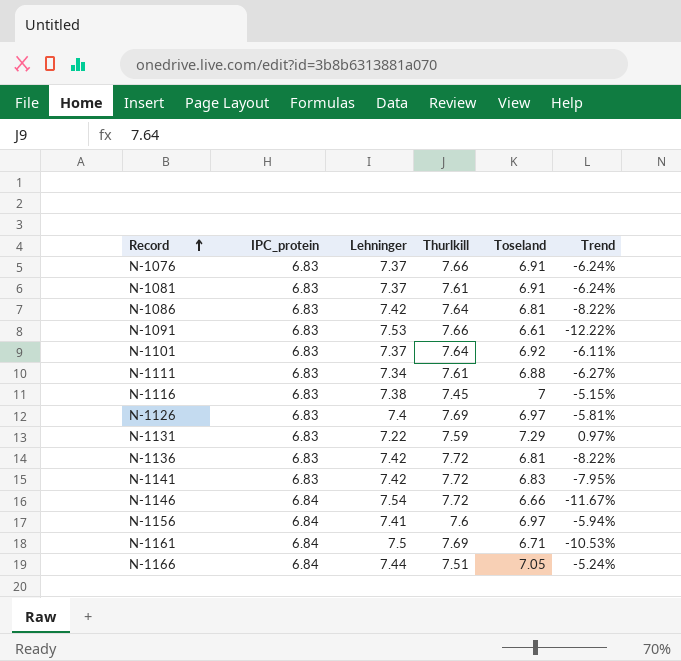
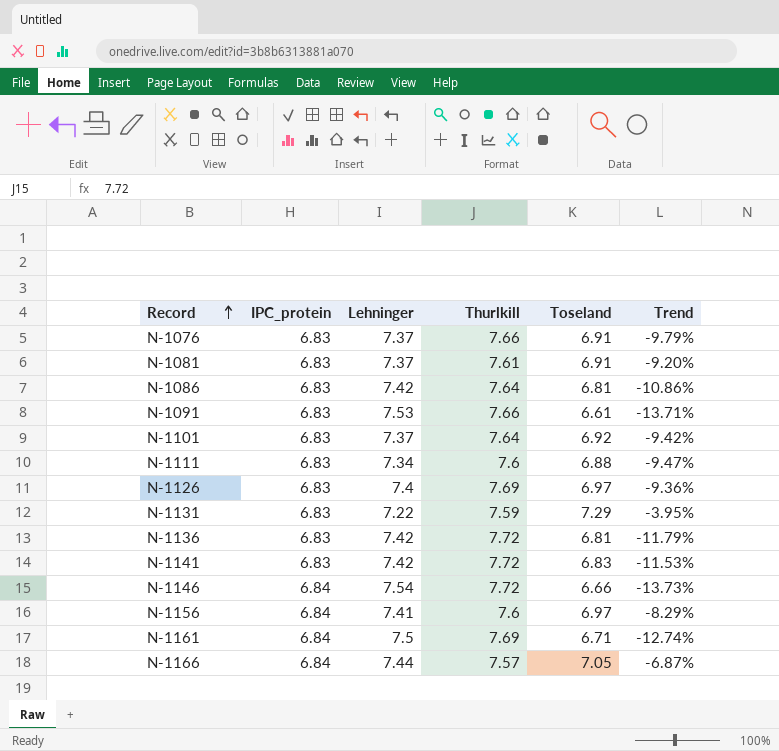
column Trend | formula: ([Toseland] - [Lehninger]) / [Lehninger] -> ([Toseland] - [Thurlkill]) / [Thurlkill]
row N-1116: 6.83 | 7.38 | 7.45 | 7 | -5.15% -> none
N-1111 | Thurlkill: 7.61 -> 7.6
N-1166 | Thurlkill: 7.51 -> 7.57

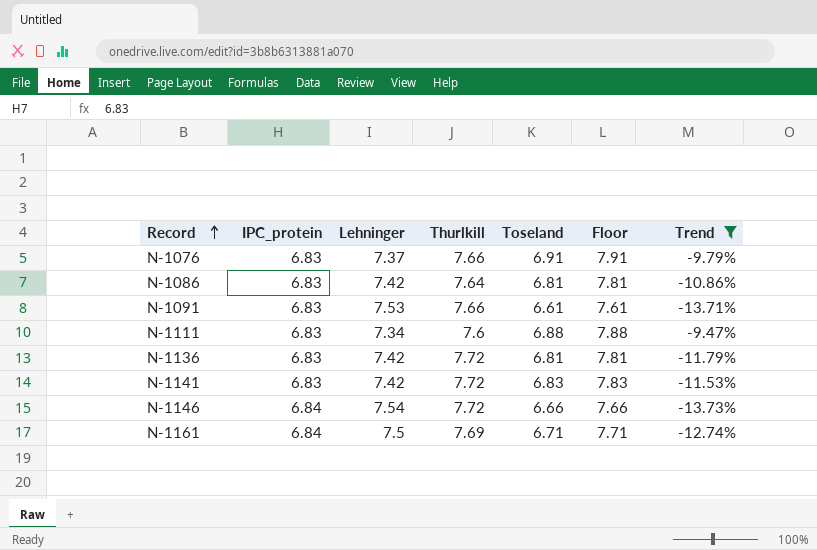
filter: none -> Trend <= -9.47%
column Floor | formula: none -> [Toseland] + 1

